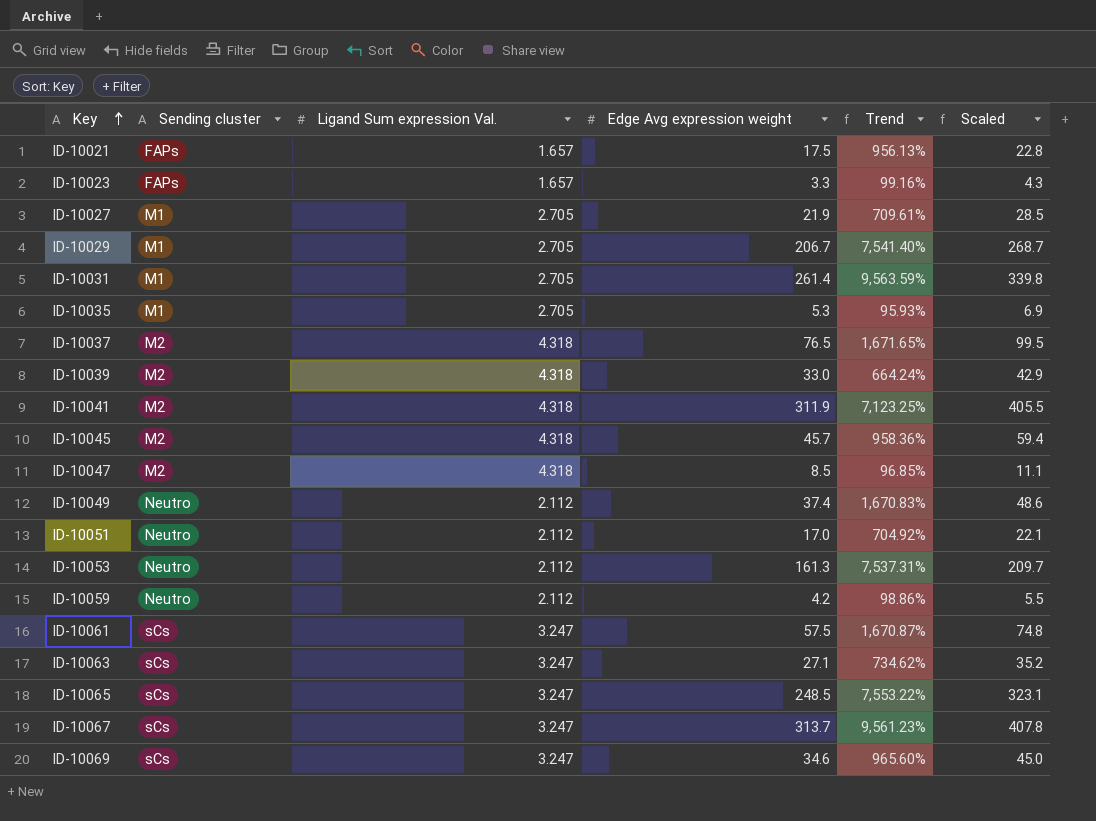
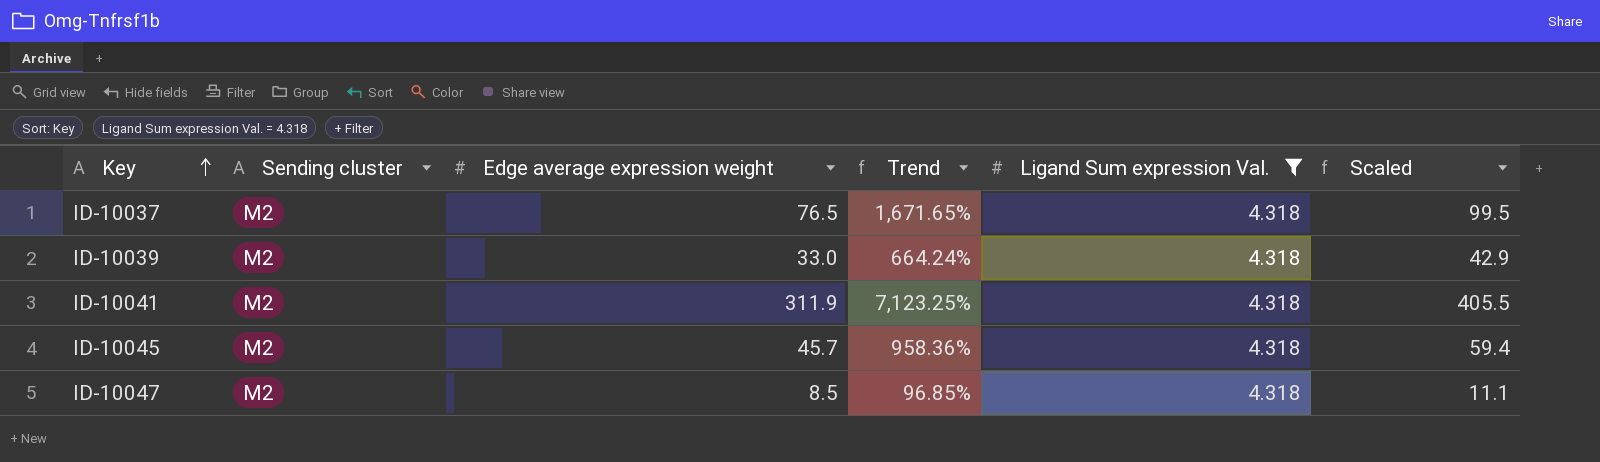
filter: none -> Ligand Sum expression Val. = 4.318
column name: Edge Avg expression weight -> Edge average expression weight
column Ligand Sum expression Val. | position: 3 -> 5

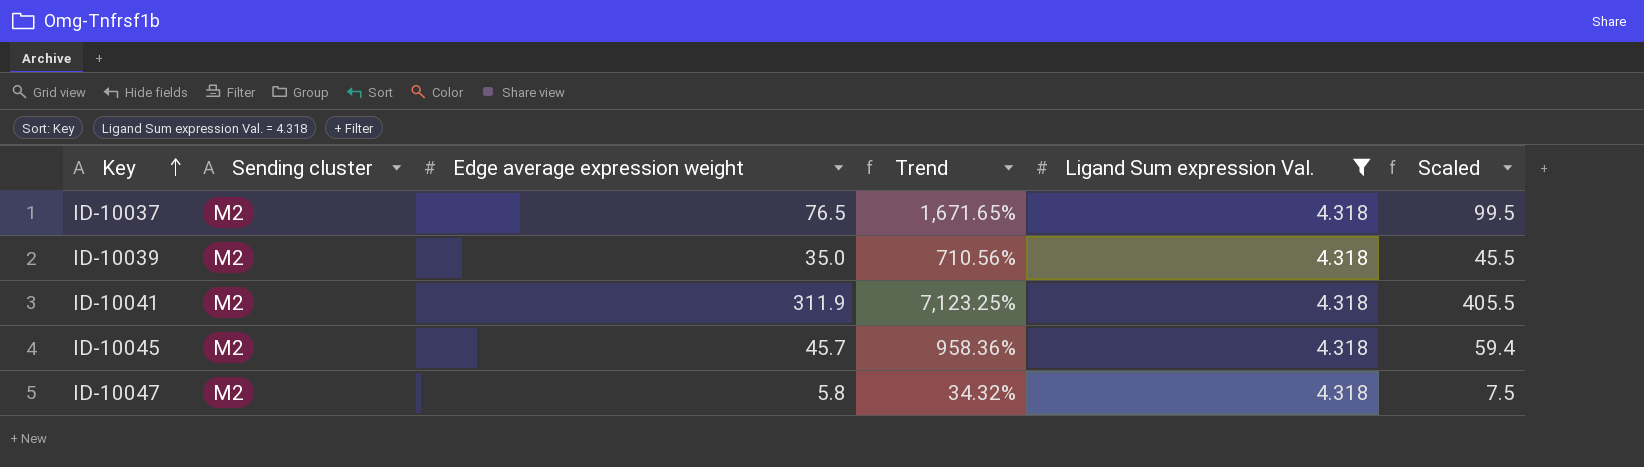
ID-10039 | Edge average expression weight: 33.0 -> 35.0
ID-10039 | Trend: 664.24% -> 710.56%
ID-10039 | Scaled: 42.9 -> 45.5
ID-10047 | Edge average expression weight: 8.5 -> 5.8
ID-10047 | Trend: 96.85% -> 34.32%
ID-10047 | Scaled: 11.1 -> 7.5

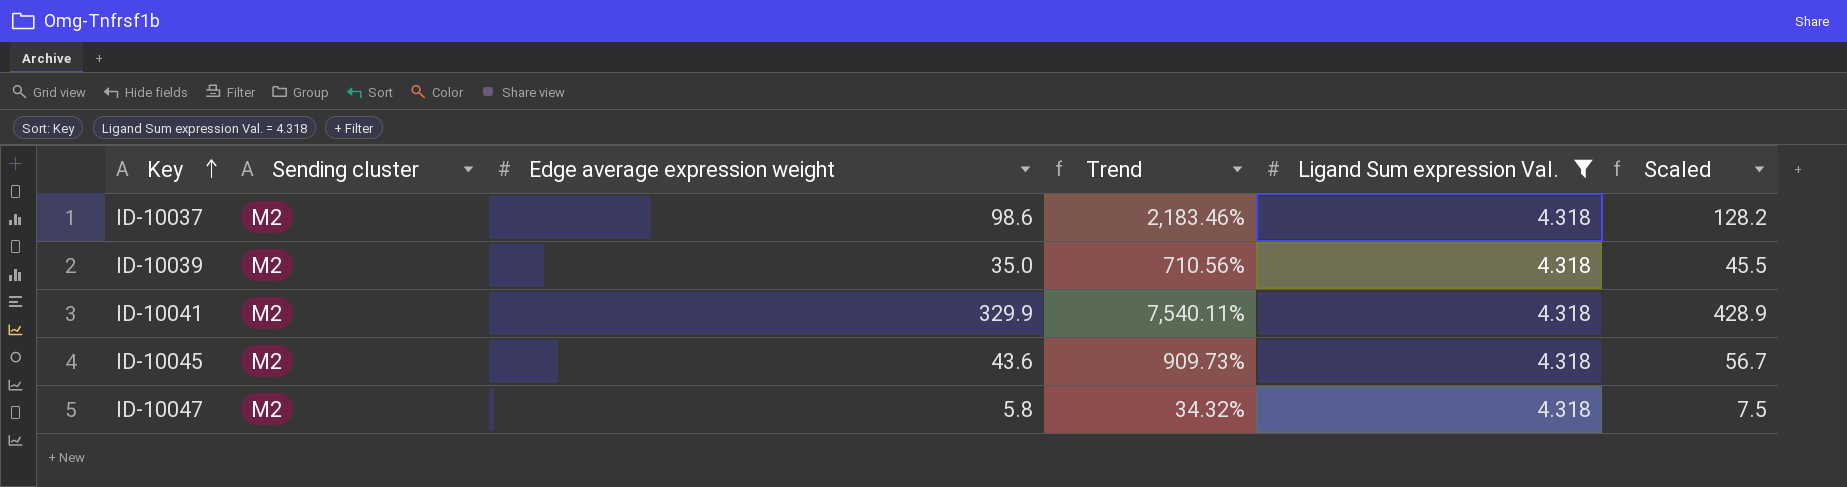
ID-10037 | Edge average expression weight: 76.5 -> 98.6
ID-10037 | Trend: 1,671.65% -> 2,183.46%
ID-10037 | Scaled: 99.5 -> 128.2
ID-10041 | Edge average expression weight: 311.9 -> 329.9
ID-10041 | Trend: 7,123.25% -> 7,540.11%
ID-10041 | Scaled: 405.5 -> 428.9
ID-10045 | Edge average expression weight: 45.7 -> 43.6
ID-10045 | Trend: 958.36% -> 909.73%
ID-10045 | Scaled: 59.4 -> 56.7

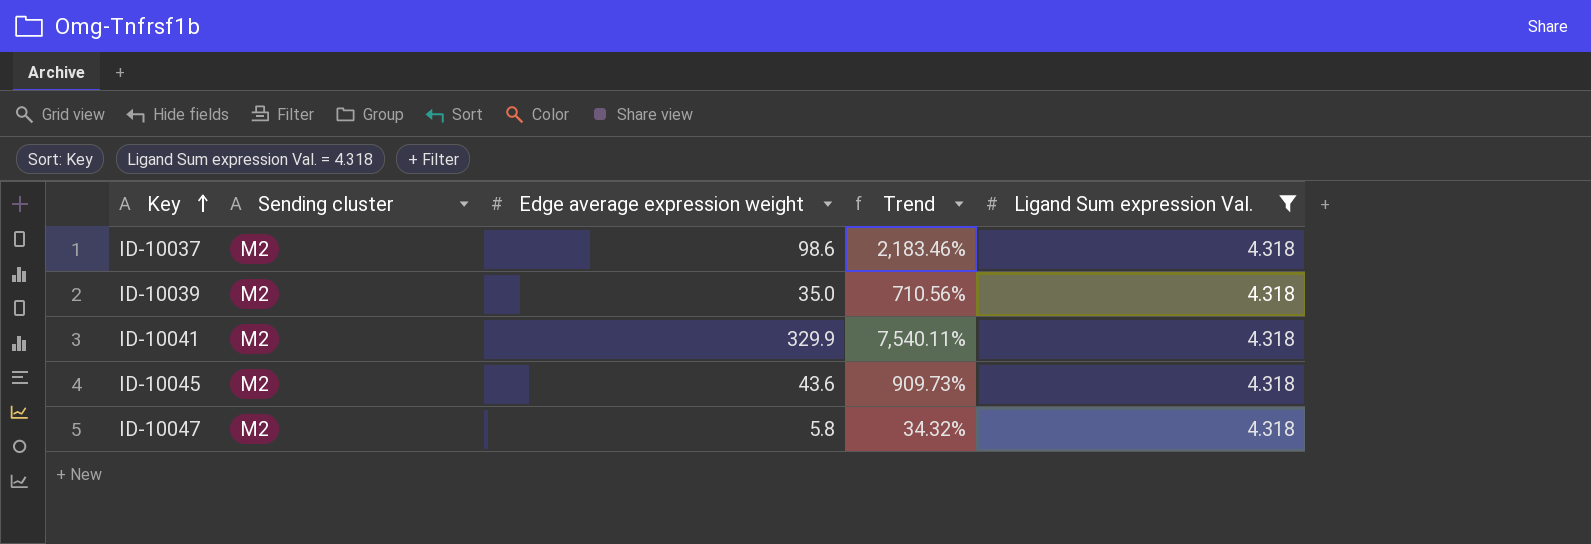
column Scaled | formula: [Edge average expression weight] * 1.3 -> none

